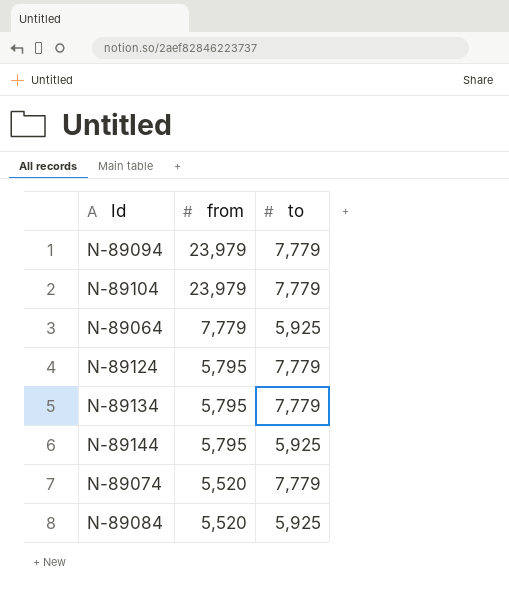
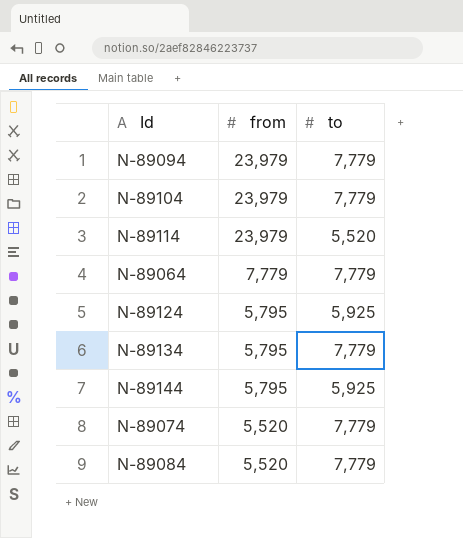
row N-89114: none -> 23,979 | 5,520
N-89064 | to: 5,925 -> 7,779
N-89124 | to: 7,779 -> 5,925
N-89084 | to: 5,925 -> 7,779

